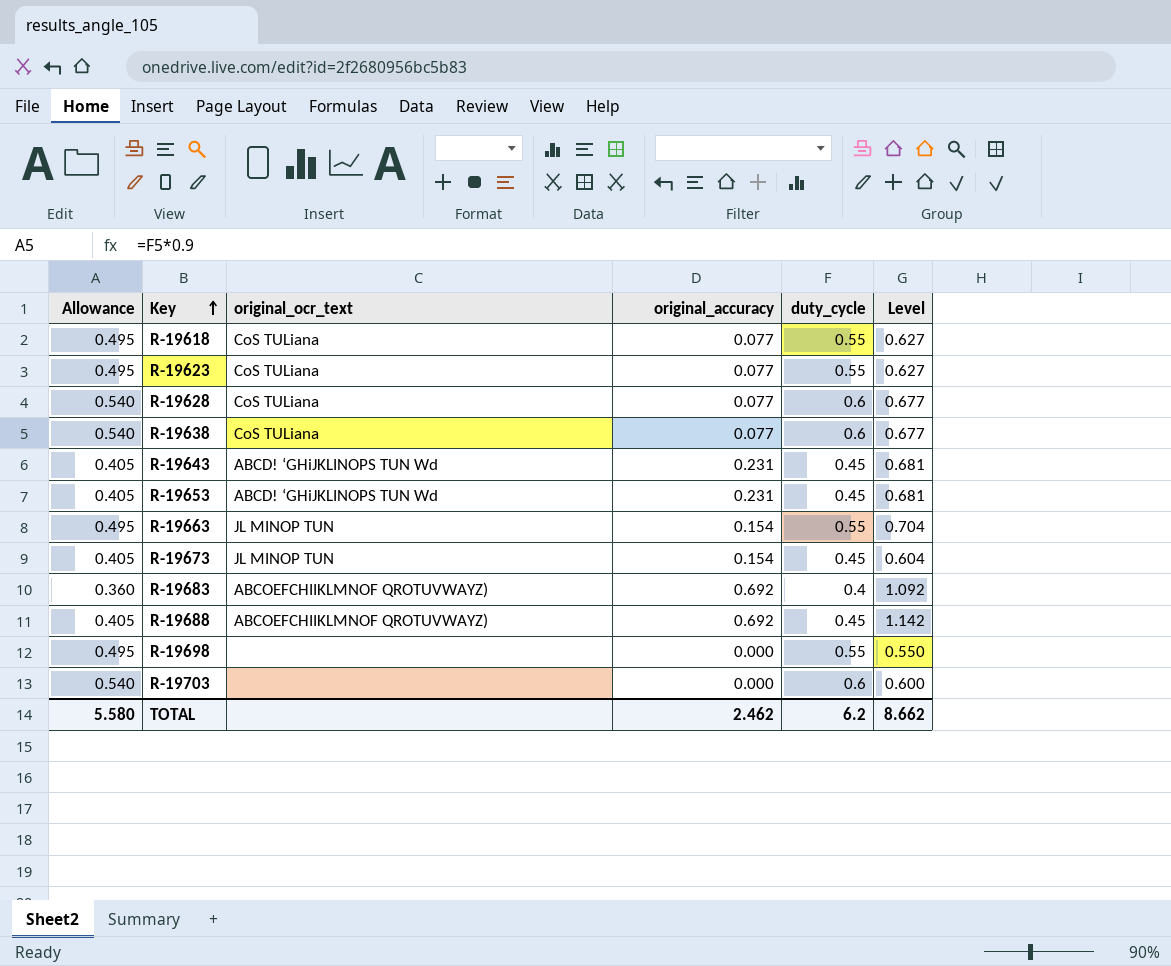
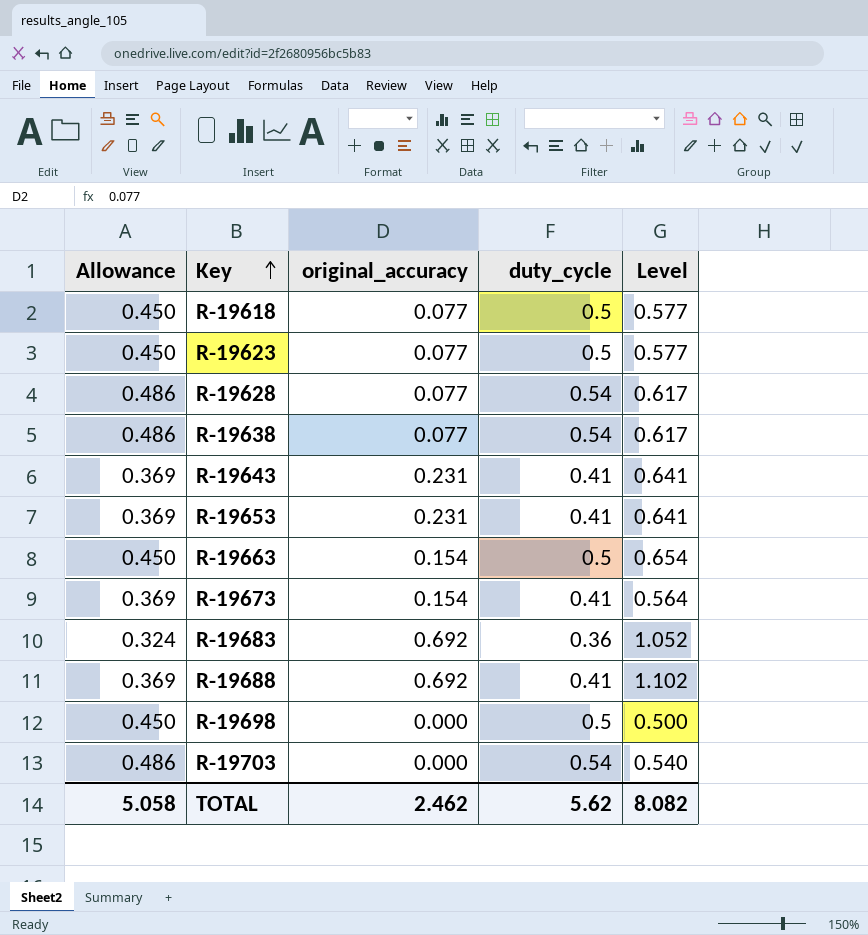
column original_ocr_text | position: 3 -> none
R-19618 | Allowance: 0.495 -> 0.450
R-19618 | duty_cycle: 0.55 -> 0.5
R-19618 | Level: 0.627 -> 0.577
R-19623 | Allowance: 0.495 -> 0.450
R-19623 | duty_cycle: 0.55 -> 0.5
R-19623 | Level: 0.627 -> 0.577
R-19628 | Allowance: 0.540 -> 0.486
R-19628 | duty_cycle: 0.6 -> 0.54
R-19628 | Level: 0.677 -> 0.617
R-19638 | Allowance: 0.540 -> 0.486
R-19638 | duty_cycle: 0.6 -> 0.54
R-19638 | Level: 0.677 -> 0.617
R-19643 | Allowance: 0.405 -> 0.369
R-19643 | duty_cycle: 0.45 -> 0.41
R-19643 | Level: 0.681 -> 0.641
R-19653 | Allowance: 0.405 -> 0.369
R-19653 | duty_cycle: 0.45 -> 0.41
R-19653 | Level: 0.681 -> 0.641
R-19663 | Allowance: 0.495 -> 0.450
R-19663 | duty_cycle: 0.55 -> 0.5
R-19663 | Level: 0.704 -> 0.654
R-19673 | Allowance: 0.405 -> 0.369
R-19673 | duty_cycle: 0.45 -> 0.41
R-19673 | Level: 0.604 -> 0.564
R-19683 | Allowance: 0.360 -> 0.324
R-19683 | duty_cycle: 0.4 -> 0.36
R-19683 | Level: 1.092 -> 1.052
R-19688 | Allowance: 0.405 -> 0.369
R-19688 | duty_cycle: 0.45 -> 0.41
R-19688 | Level: 1.142 -> 1.102
R-19698 | Allowance: 0.495 -> 0.450
R-19698 | duty_cycle: 0.55 -> 0.5
R-19698 | Level: 0.550 -> 0.500
R-19703 | Allowance: 0.540 -> 0.486
R-19703 | duty_cycle: 0.6 -> 0.54
R-19703 | Level: 0.600 -> 0.540
TOTAL | Allowance: 5.580 -> 5.058
TOTAL | duty_cycle: 6.2 -> 5.62
TOTAL | Level: 8.662 -> 8.082

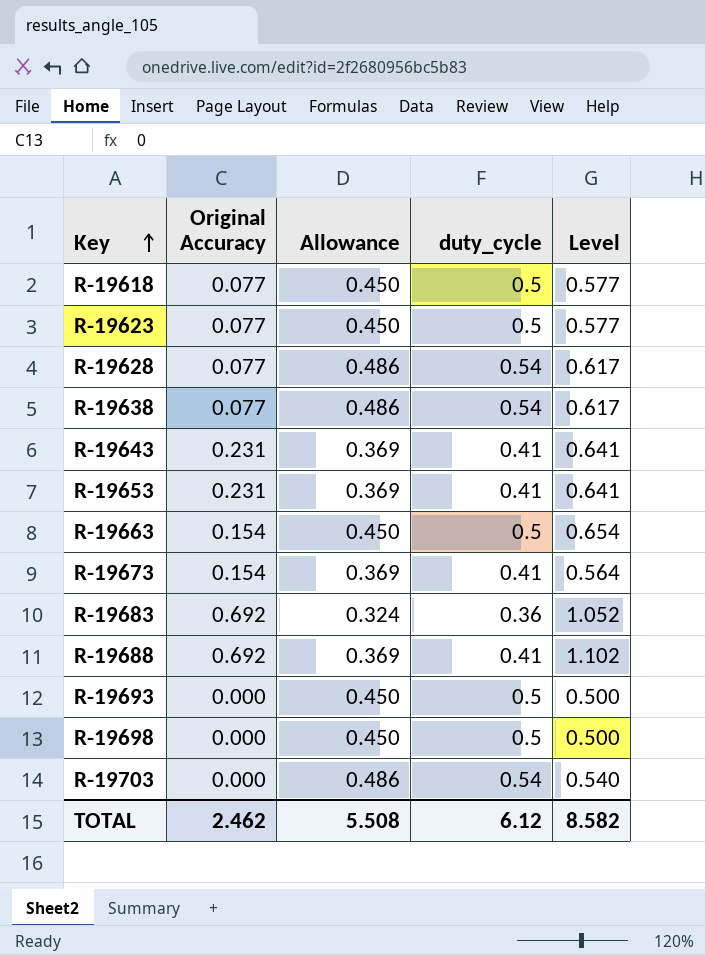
column name: original_accuracy -> Original Accuracy
column Allowance | position: 1 -> 3
row R-19693: none -> 0.000 | 0.450 | 0.5 | 0.500
TOTAL | Allowance: 5.058 -> 5.508
TOTAL | duty_cycle: 5.62 -> 6.12
TOTAL | Level: 8.082 -> 8.582

